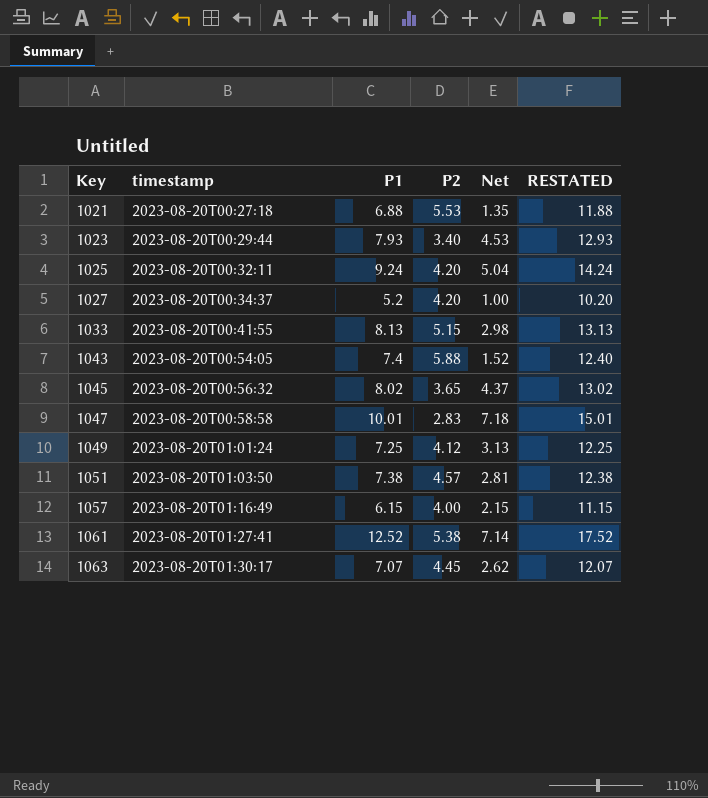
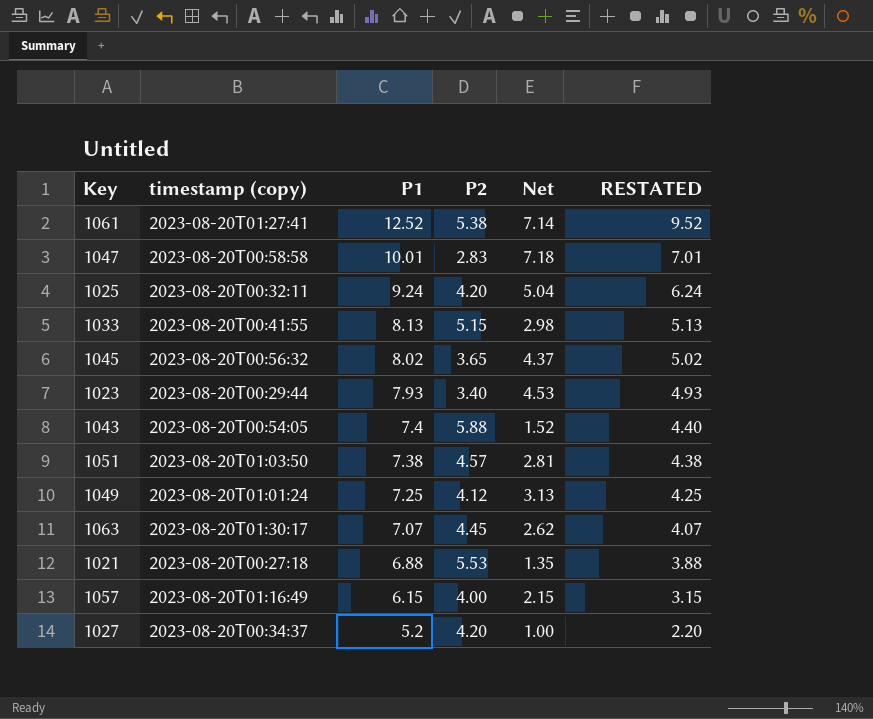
row order: Key ascending -> P1 descending
column name: timestamp -> timestamp (copy)
column RESTATED | formula: [P1] + 5 -> [P1] - 3

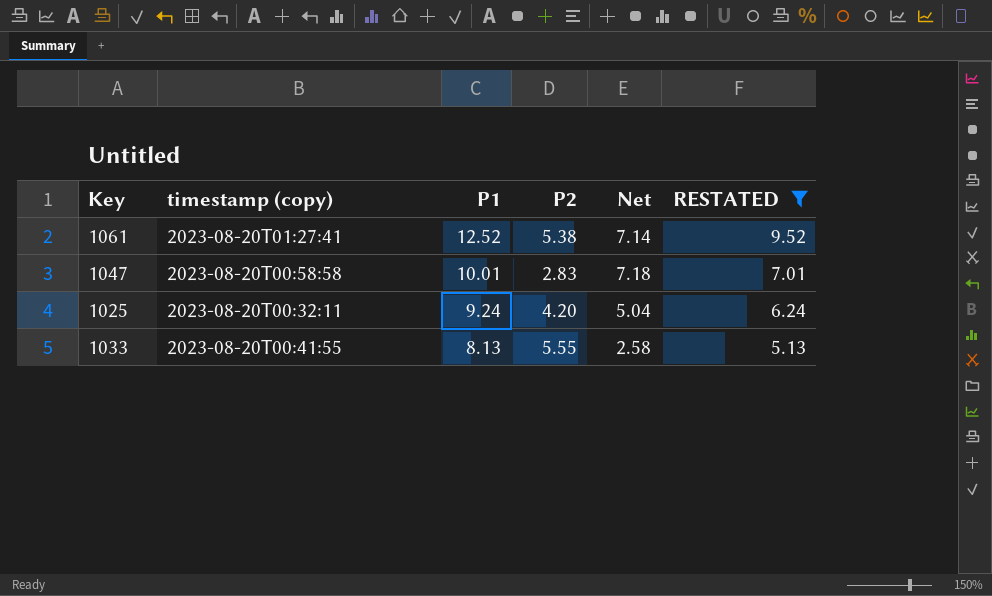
filter: none -> RESTATED >= 5.13
1033 | P2: 5.15 -> 5.55
1033 | Net: 2.98 -> 2.58

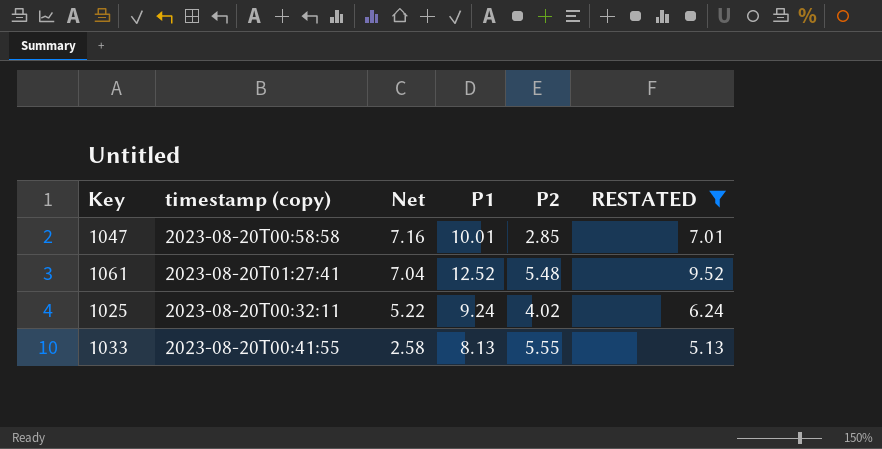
row order: P1 descending -> Net descending
column Net | position: 5 -> 3
1047 | Net: 7.18 -> 7.16
1047 | P2: 2.83 -> 2.85
1061 | Net: 7.14 -> 7.04
1061 | P2: 5.38 -> 5.48
1025 | Net: 5.04 -> 5.22
1025 | P2: 4.20 -> 4.02

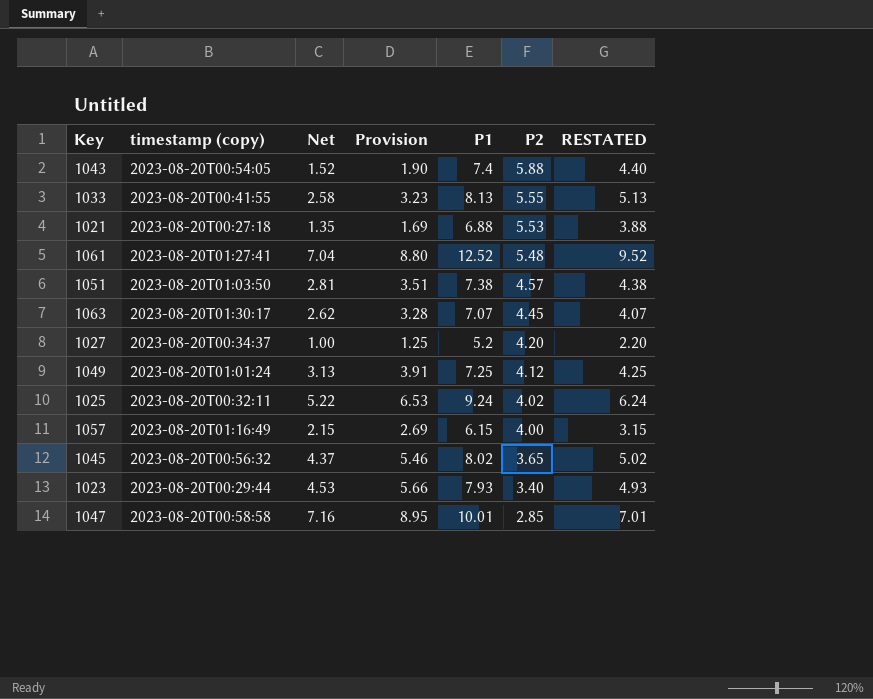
filter: RESTATED >= 5.13 -> none
row order: Net descending -> P2 descending
column Provision | formula: none -> [Net] * 1.25

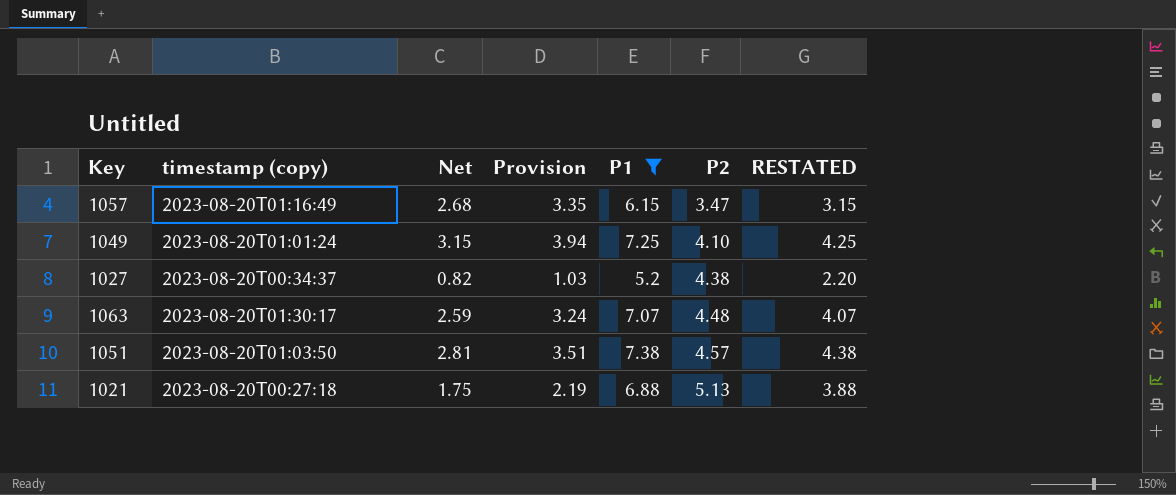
filter: none -> P1 <= 7.38
row order: P2 descending -> P2 ascending
1057 | Net: 2.15 -> 2.68
1057 | Provision: 2.69 -> 3.35
1057 | P2: 4.00 -> 3.47
1049 | Net: 3.13 -> 3.15
1049 | Provision: 3.91 -> 3.94
1049 | P2: 4.12 -> 4.10
1027 | Net: 1.00 -> 0.82
1027 | Provision: 1.25 -> 1.03
1027 | P2: 4.20 -> 4.38
1063 | Net: 2.62 -> 2.59
1063 | Provision: 3.28 -> 3.24
1063 | P2: 4.45 -> 4.48
1021 | Net: 1.35 -> 1.75
1021 | Provision: 1.69 -> 2.19
1021 | P2: 5.53 -> 5.13

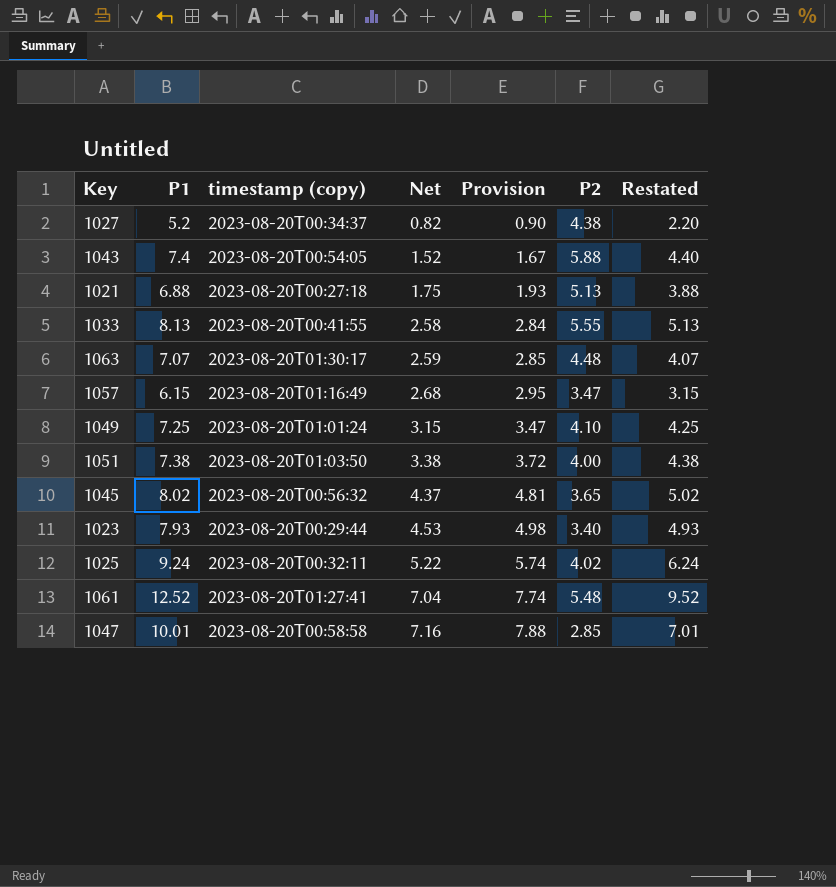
filter: P1 <= 7.38 -> none
row order: P2 ascending -> Net ascending
column P1 | position: 5 -> 2
column Provision | formula: [Net] * 1.25 -> [Net] * 1.1
column name: RESTATED -> Restated
1051 | Net: 2.81 -> 3.38
1051 | P2: 4.57 -> 4.00

